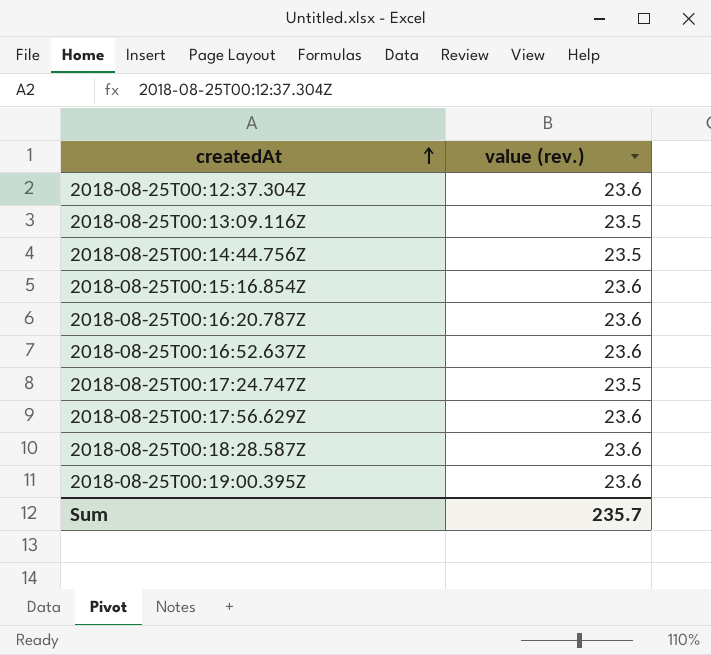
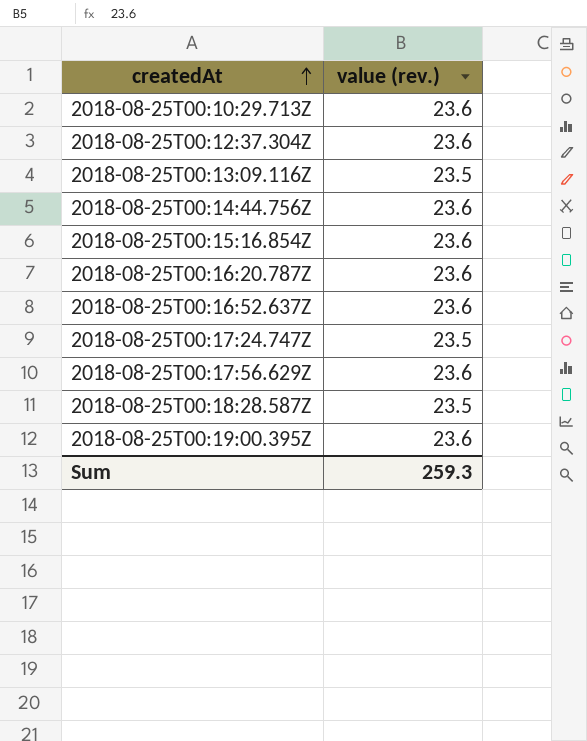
row 2018-08-25T00:10:29.713Z: none -> 23.6
2018-08-25T00:14:44.756Z | value (rev.): 23.5 -> 23.6
2018-08-25T00:18:28.587Z | value (rev.): 23.6 -> 23.5
Sum | value (rev.): 235.7 -> 259.3

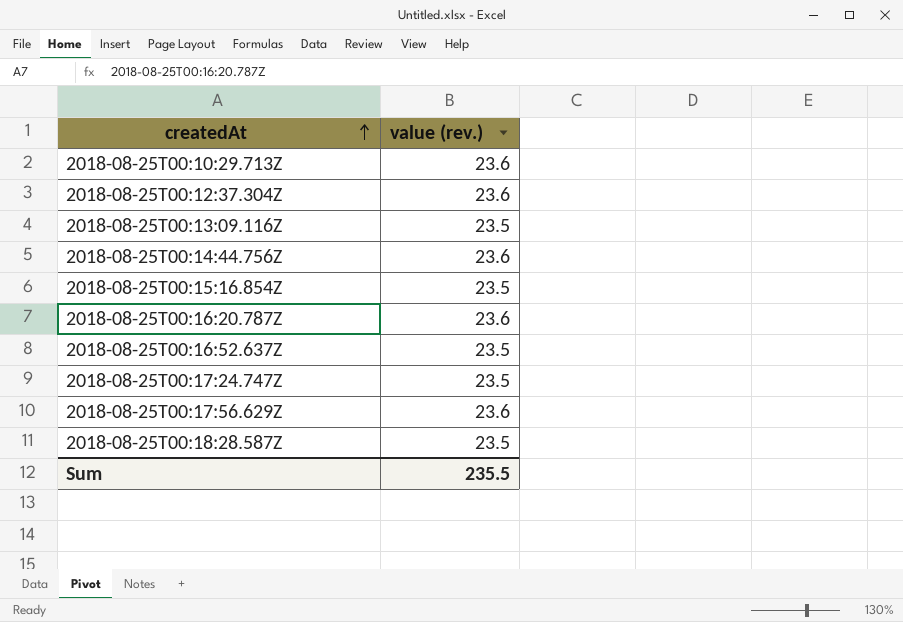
row 2018-08-25T00:19:00.395Z: 23.6 -> none
2018-08-25T00:15:16.854Z | value (rev.): 23.6 -> 23.5
2018-08-25T00:16:52.637Z | value (rev.): 23.6 -> 23.5
Sum | value (rev.): 259.3 -> 235.5

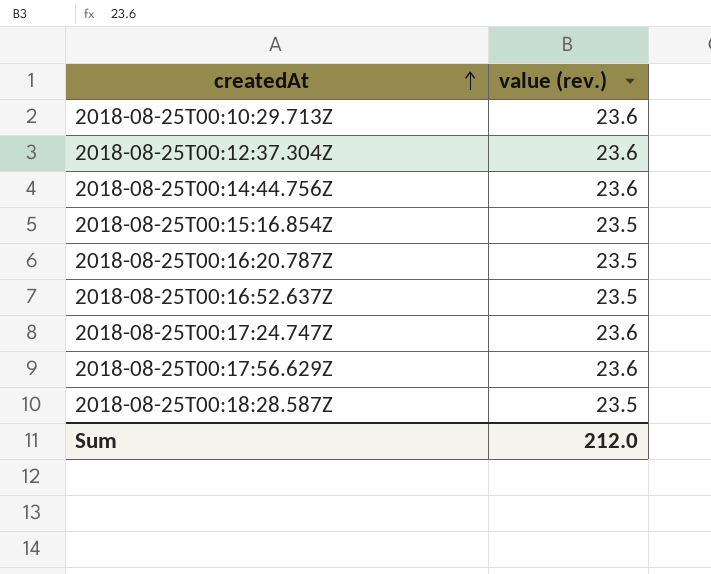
row 2018-08-25T00:13:09.116Z: 23.5 -> none
2018-08-25T00:16:20.787Z | value (rev.): 23.6 -> 23.5
2018-08-25T00:17:24.747Z | value (rev.): 23.5 -> 23.6
Sum | value (rev.): 235.5 -> 212.0

